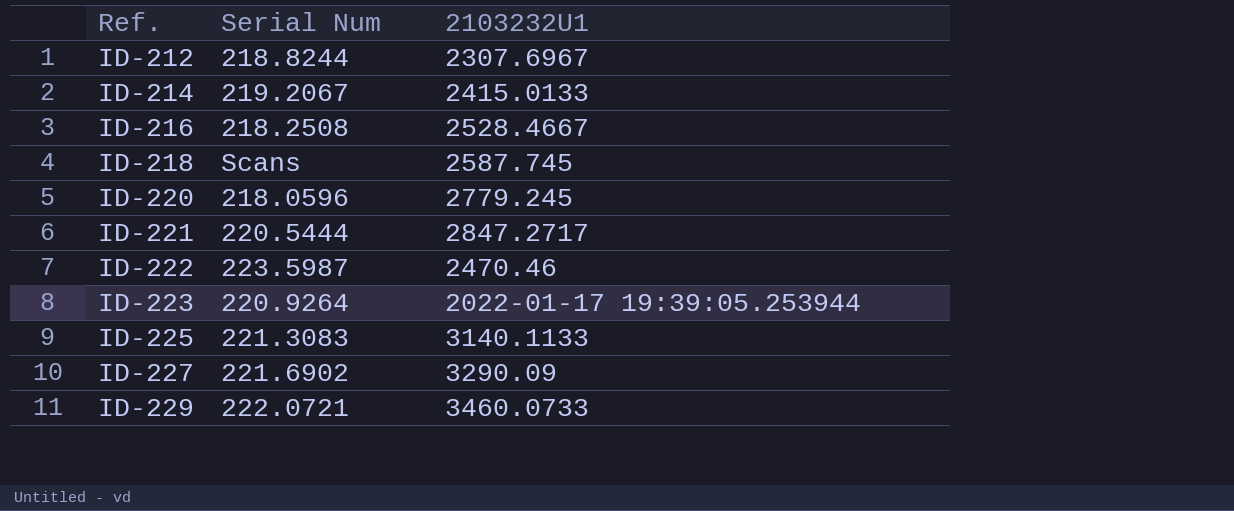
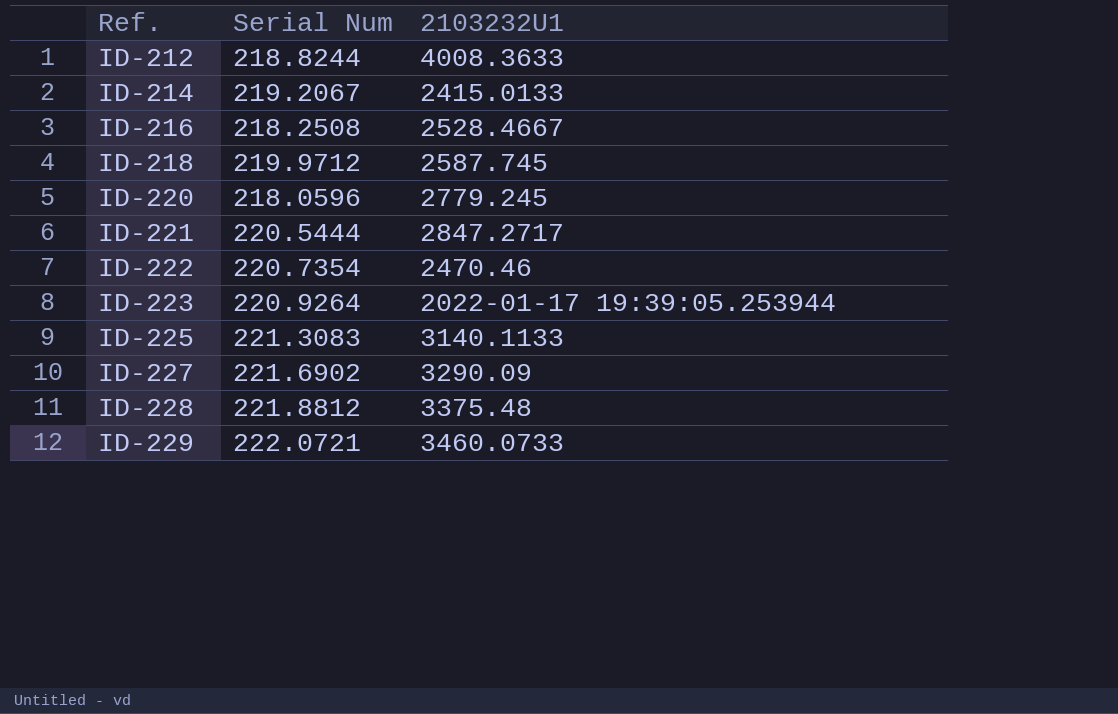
ID-212 | 2103232U1: 2307.6967 -> 4008.3633
ID-218 | Serial Num: Scans -> 219.9712
ID-222 | Serial Num: 223.5987 -> 220.7354
row ID-228: none -> 221.8812 | 3375.48

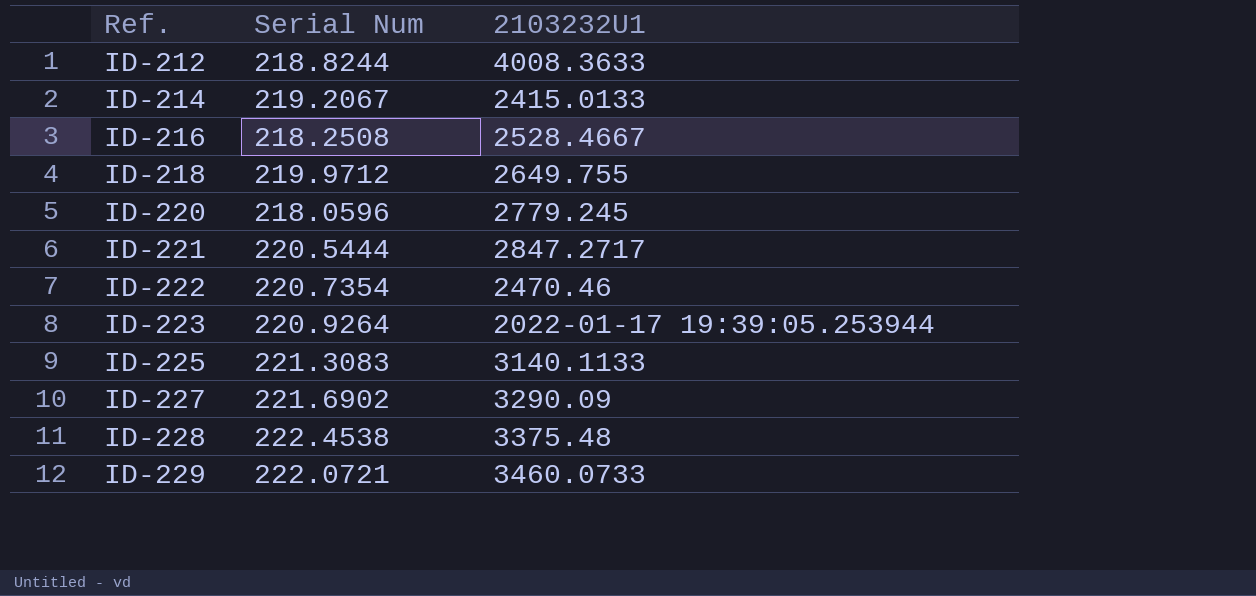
ID-218 | 2103232U1: 2587.745 -> 2649.755
ID-228 | Serial Num: 221.8812 -> 222.4538

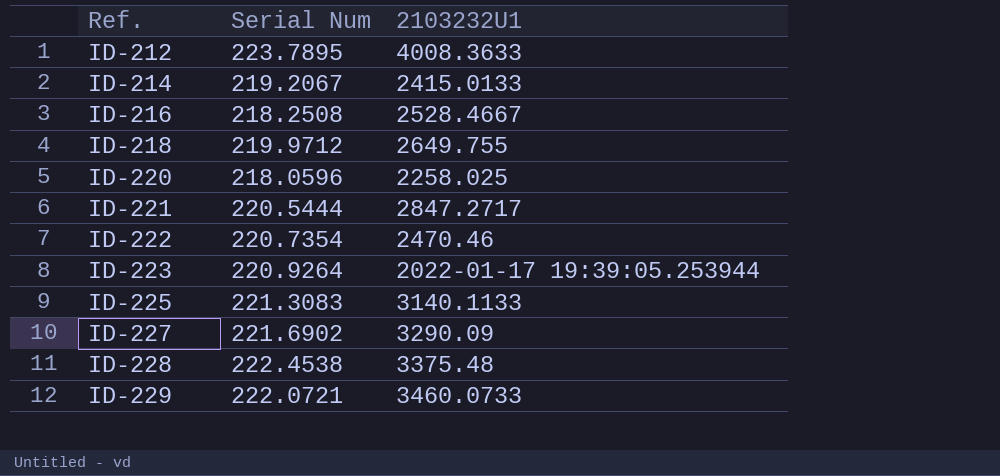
ID-212 | Serial Num: 218.8244 -> 223.7895
ID-220 | 2103232U1: 2779.245 -> 2258.025

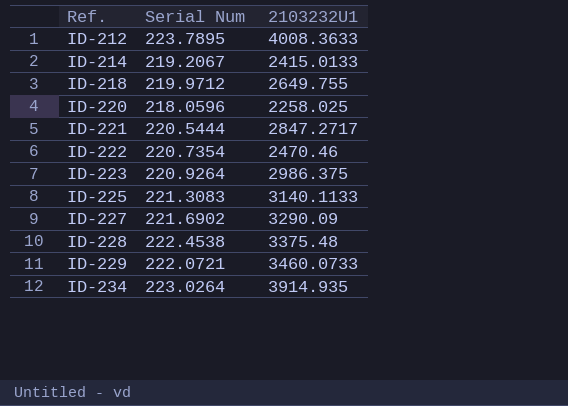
row ID-216: 218.2508 | 2528.4667 -> none
ID-223 | 2103232U1: 2022-01-17 19:39:05.253944 -> 2986.375
row ID-234: none -> 223.0264 | 3914.935

